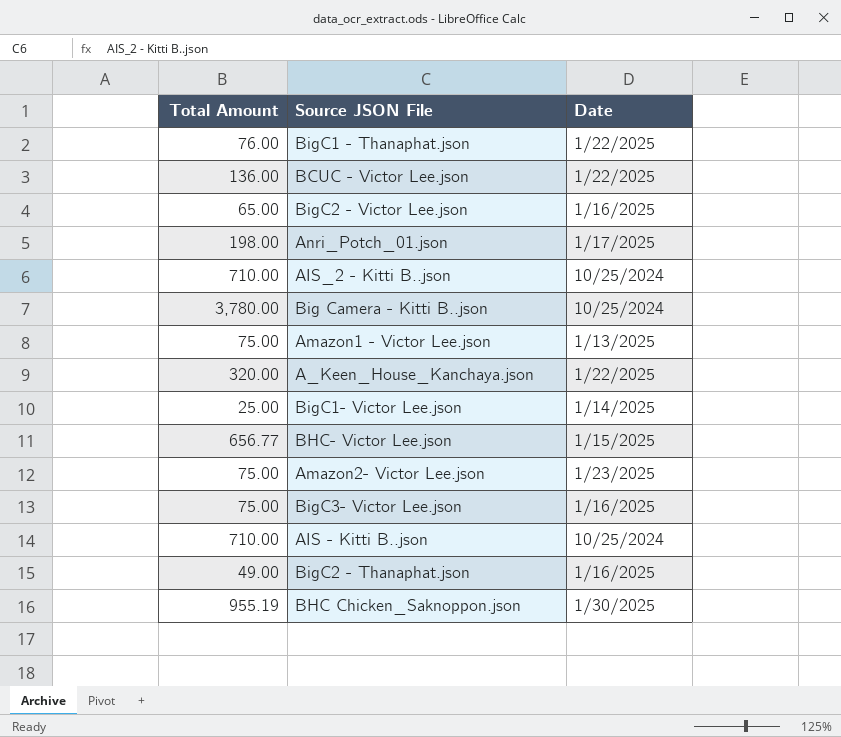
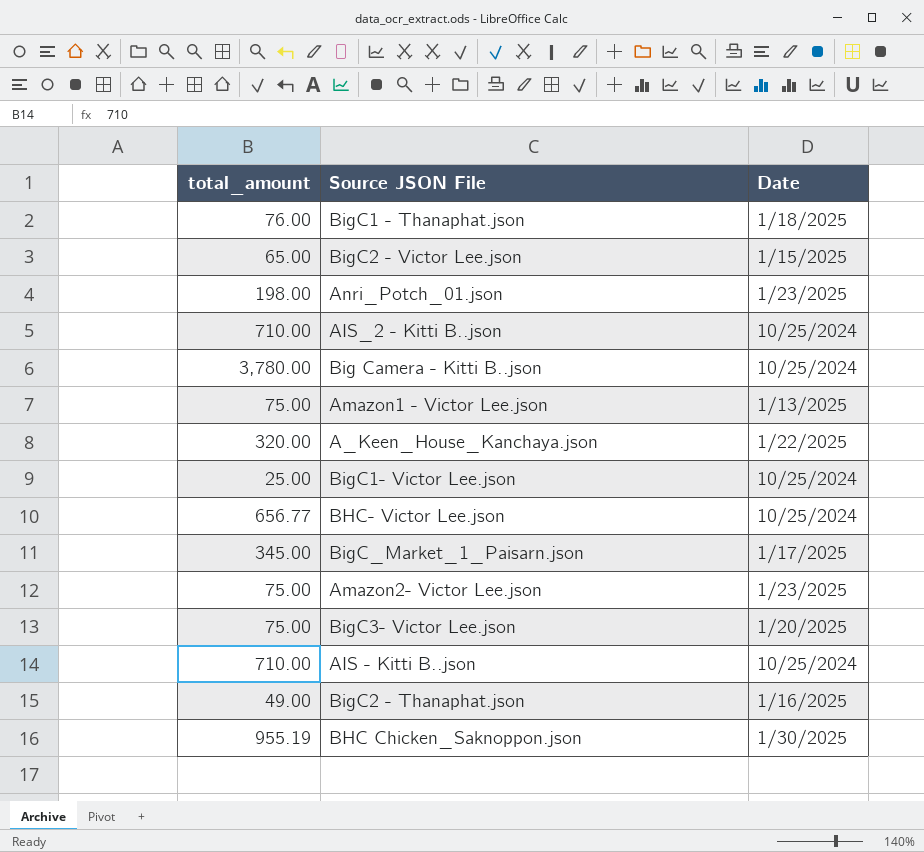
column name: Total Amount -> total_amount
row BCUC - Victor Lee.json: 136.00 | 1/22/2025 -> none
BigC1 - Thanaphat.json | Date: 1/22/2025 -> 1/18/2025
BigC2 - Victor Lee.json | Date: 1/16/2025 -> 1/15/2025
Anri_Potch_01.json | Date: 1/17/2025 -> 1/23/2025
BigC1- Victor Lee.json | Date: 1/14/2025 -> 10/25/2024
BHC- Victor Lee.json | Date: 1/15/2025 -> 10/25/2024
row BigC_Market_1_Paisarn.json: none -> 345.00 | 1/17/2025
BigC3- Victor Lee.json | Date: 1/16/2025 -> 1/20/2025

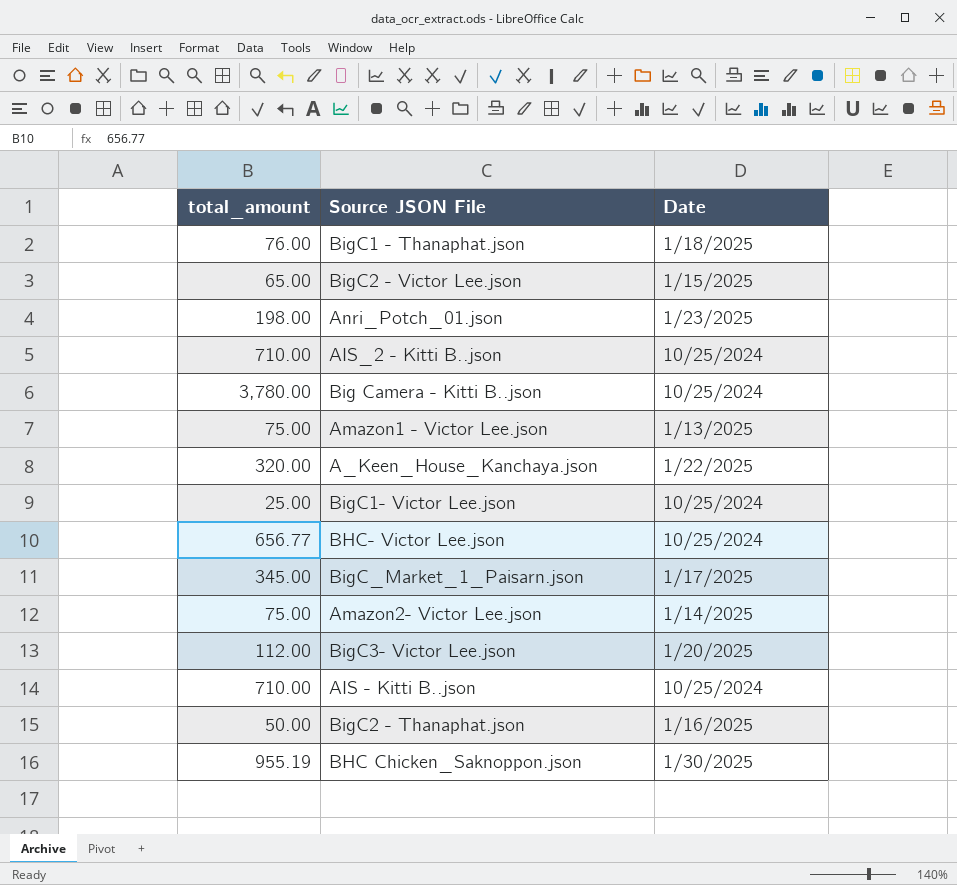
Amazon2- Victor Lee.json | Date: 1/23/2025 -> 1/14/2025
BigC3- Victor Lee.json | total_amount: 75.00 -> 112.00
BigC2 - Thanaphat.json | total_amount: 49.00 -> 50.00

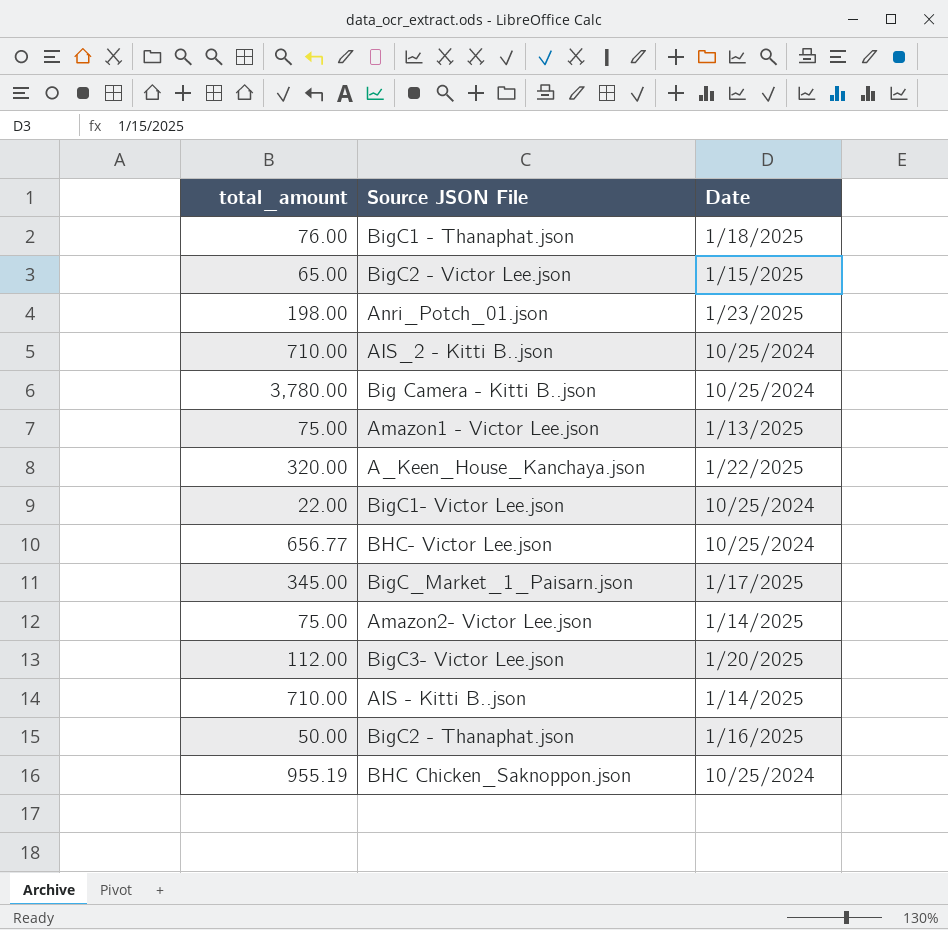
BigC1- Victor Lee.json | total_amount: 25.00 -> 22.00
AIS - Kitti B..json | Date: 10/25/2024 -> 1/14/2025
BHC Chicken_Saknoppon.json | Date: 1/30/2025 -> 10/25/2024

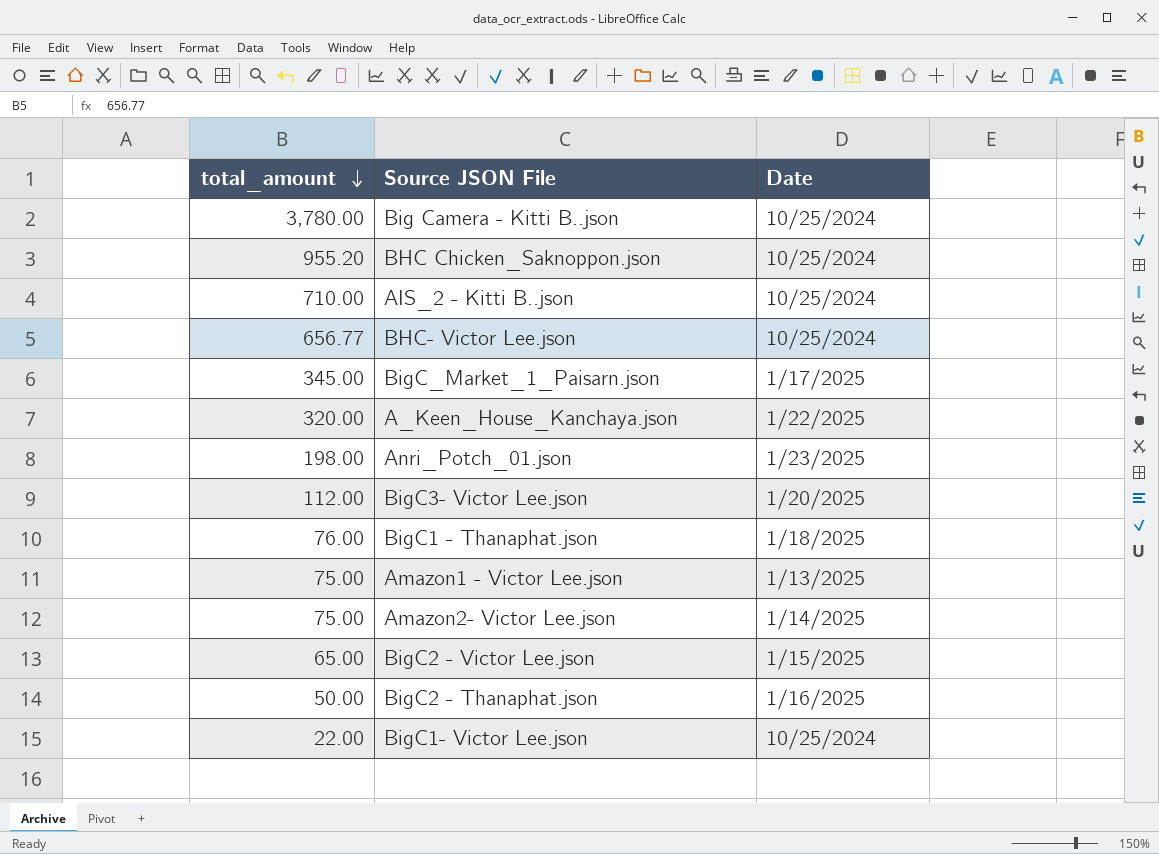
row order: none -> total_amount descending
row AIS - Kitti B..json: 710.00 | 1/14/2025 -> none
BHC Chicken_Saknoppon.json | total_amount: 955.19 -> 955.20

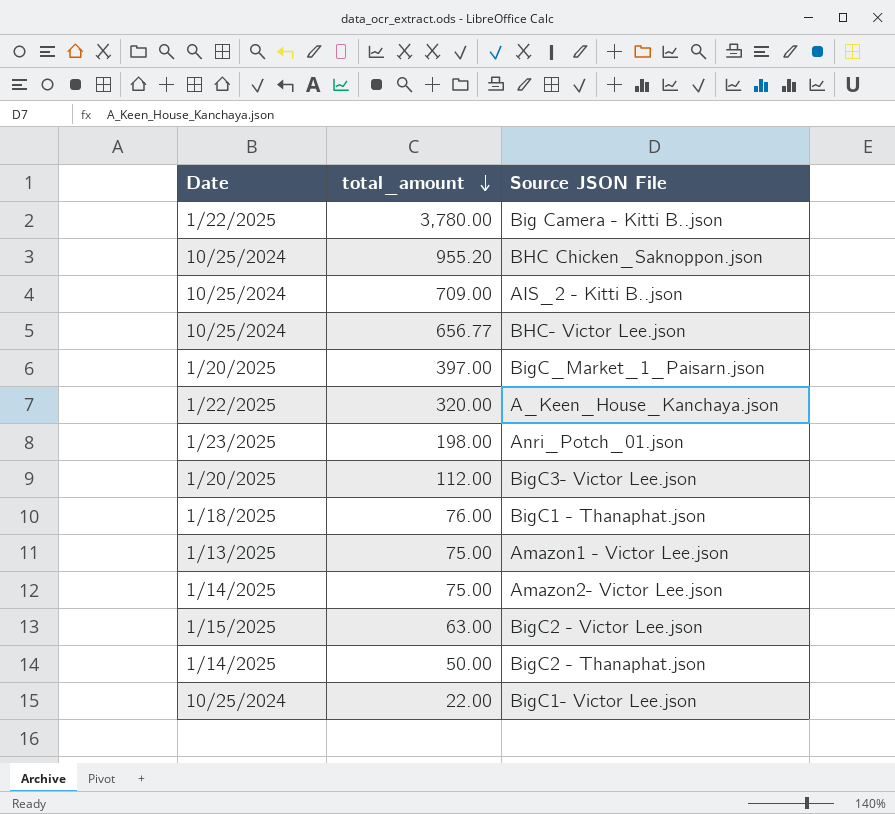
column Date | position: 3 -> 1
Big Camera - Kitti B..json | Date: 10/25/2024 -> 1/22/2025
AIS_2 - Kitti B..json | total_amount: 710.00 -> 709.00
BigC_Market_1_Paisarn.json | Date: 1/17/2025 -> 1/20/2025
BigC_Market_1_Paisarn.json | total_amount: 345.00 -> 397.00
BigC2 - Victor Lee.json | total_amount: 65.00 -> 63.00
BigC2 - Thanaphat.json | Date: 1/16/2025 -> 1/14/2025

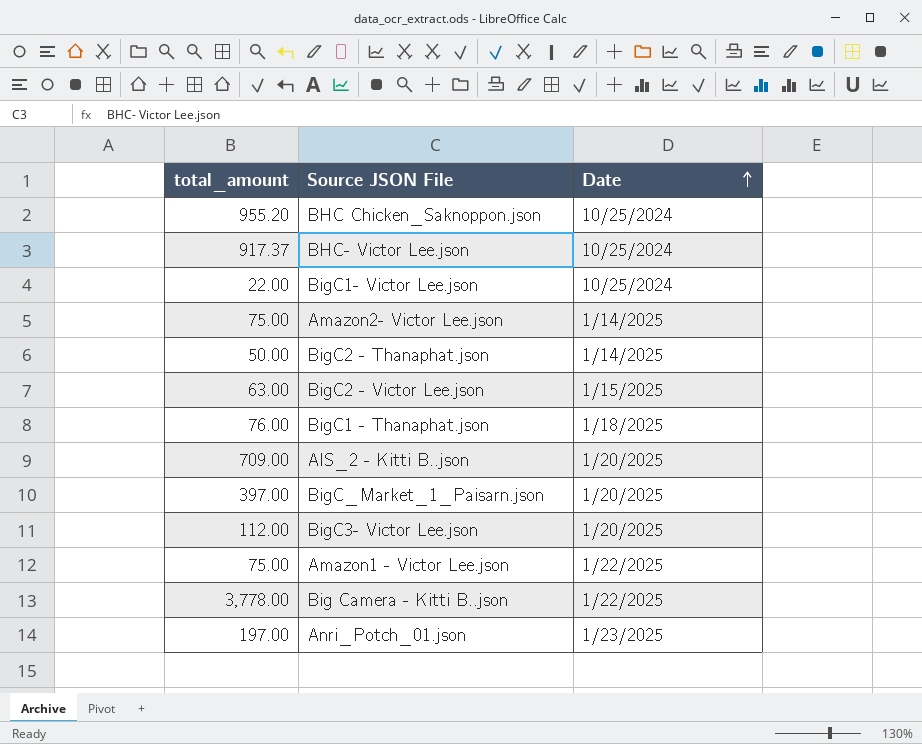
row order: total_amount descending -> Date ascending
column Date | position: 1 -> 3
row A_Keen_House_Kanchaya.json: 1/22/2025 | 320.00 -> none
BHC- Victor Lee.json | total_amount: 656.77 -> 917.37
AIS_2 - Kitti B..json | Date: 10/25/2024 -> 1/20/2025
Amazon1 - Victor Lee.json | Date: 1/13/2025 -> 1/22/2025
Big Camera - Kitti B..json | total_amount: 3,780.00 -> 3,778.00
Anri_Potch_01.json | total_amount: 198.00 -> 197.00

